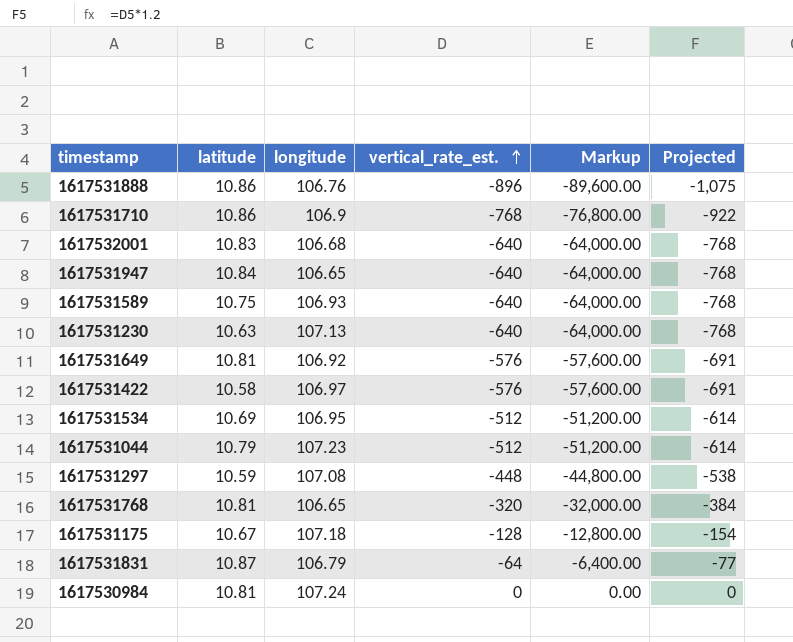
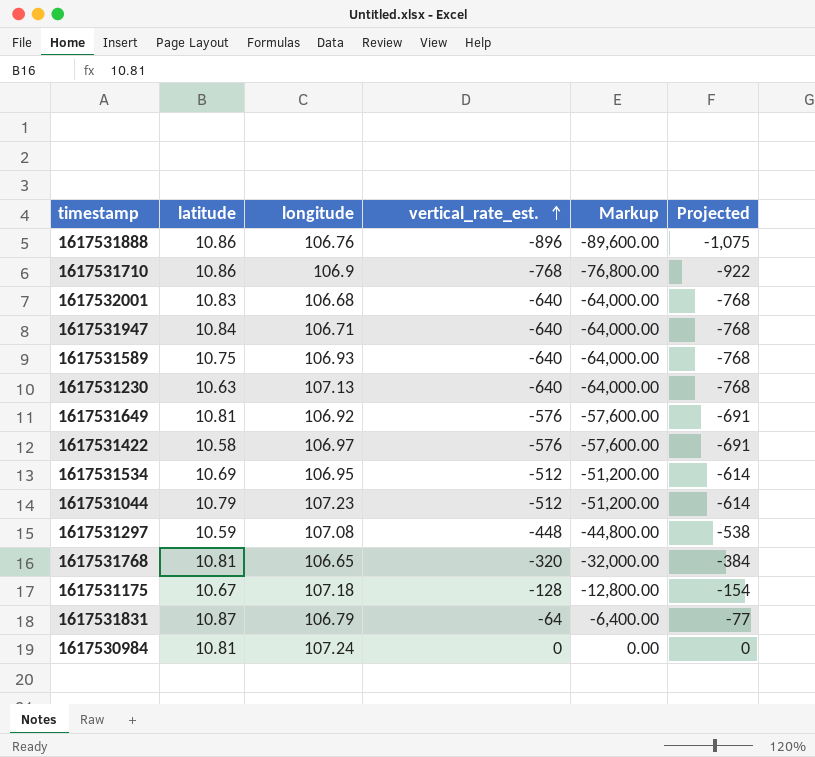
1617531947 | longitude: 106.65 -> 106.71

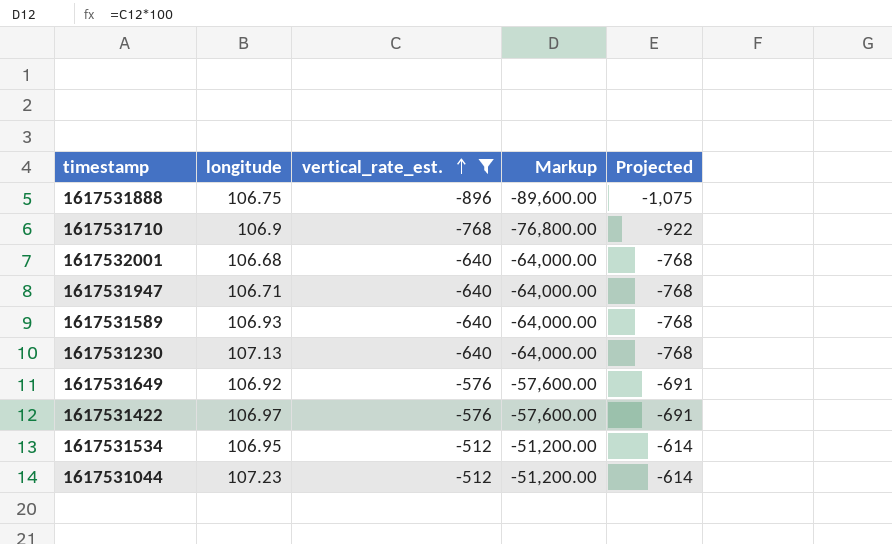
filter: none -> vertical_rate_est. <= -512
column latitude | position: 2 -> none
1617531888 | longitude: 106.76 -> 106.75

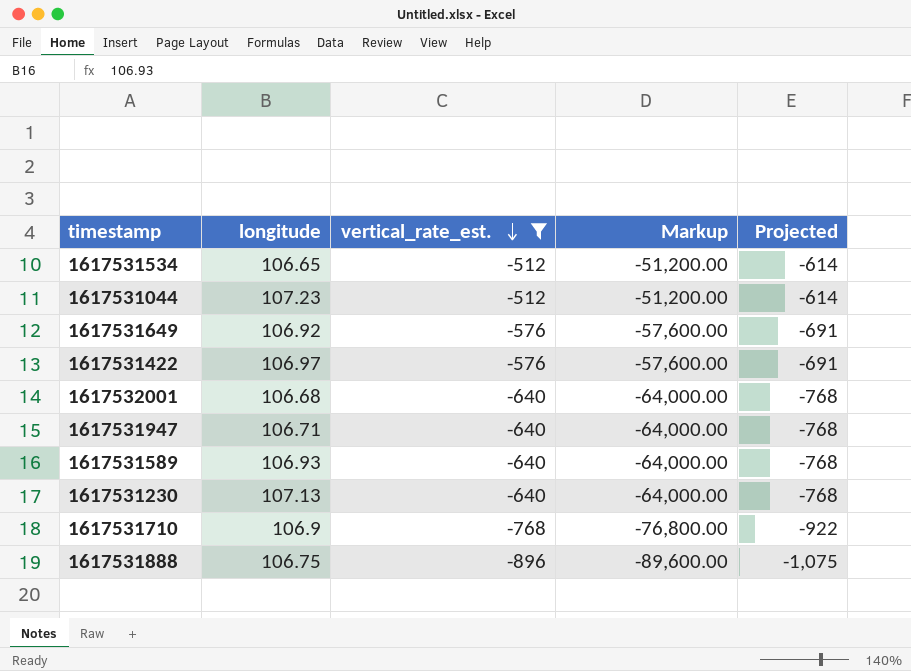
row order: vertical_rate_est. ascending -> vertical_rate_est. descending
1617531534 | longitude: 106.95 -> 106.65

